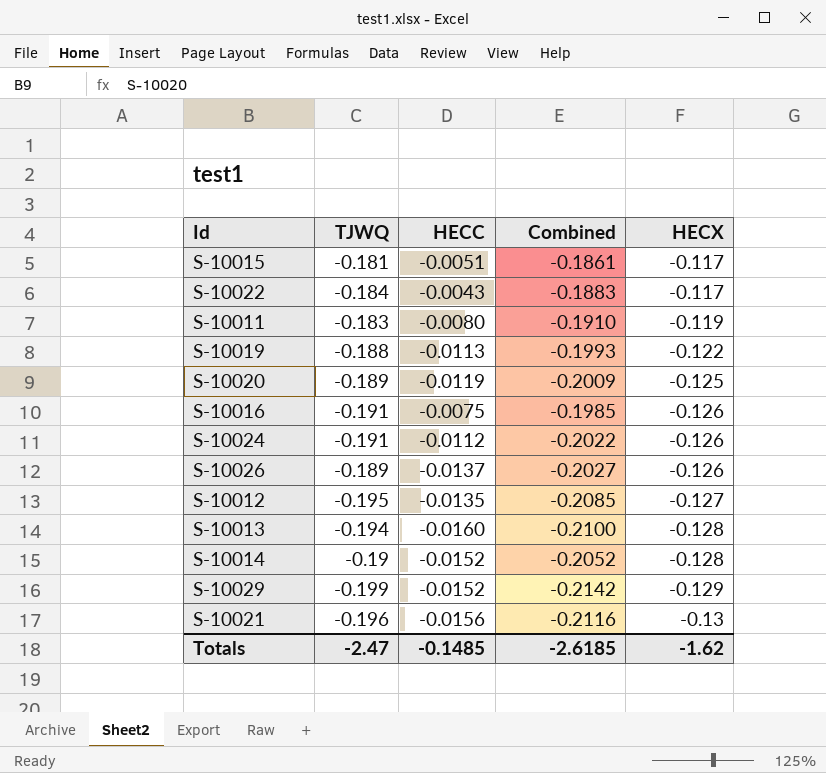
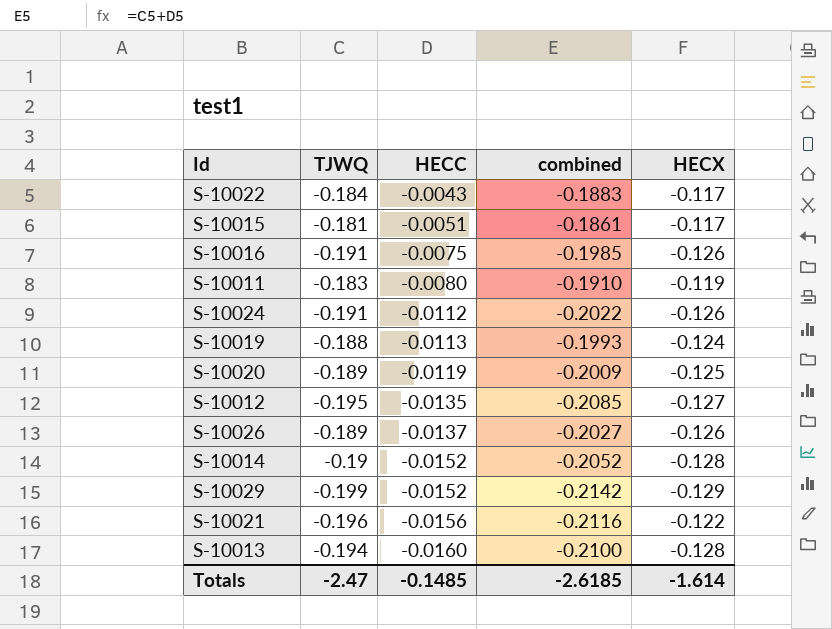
row order: HECX descending -> HECC descending
column name: Combined -> combined
S-10019 | HECX: -0.122 -> -0.124
S-10021 | HECX: -0.13 -> -0.122
Totals | HECX: -1.62 -> -1.614

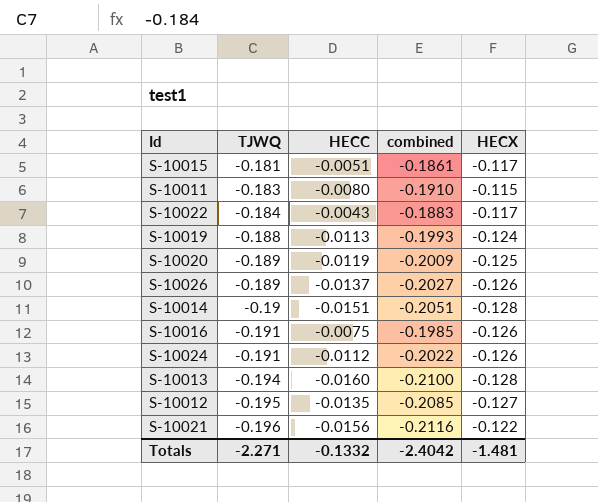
row order: HECC descending -> TJWQ descending
row S-10029: -0.199 | -0.0152 | -0.2142 | -0.129 -> none
S-10011 | HECX: -0.119 -> -0.115
S-10014 | HECC: -0.0152 -> -0.0151
S-10014 | combined: -0.2052 -> -0.2051
Totals | TJWQ: -2.47 -> -2.271
Totals | HECC: -0.1485 -> -0.1332
Totals | combined: -2.6185 -> -2.4042
Totals | HECX: -1.614 -> -1.481

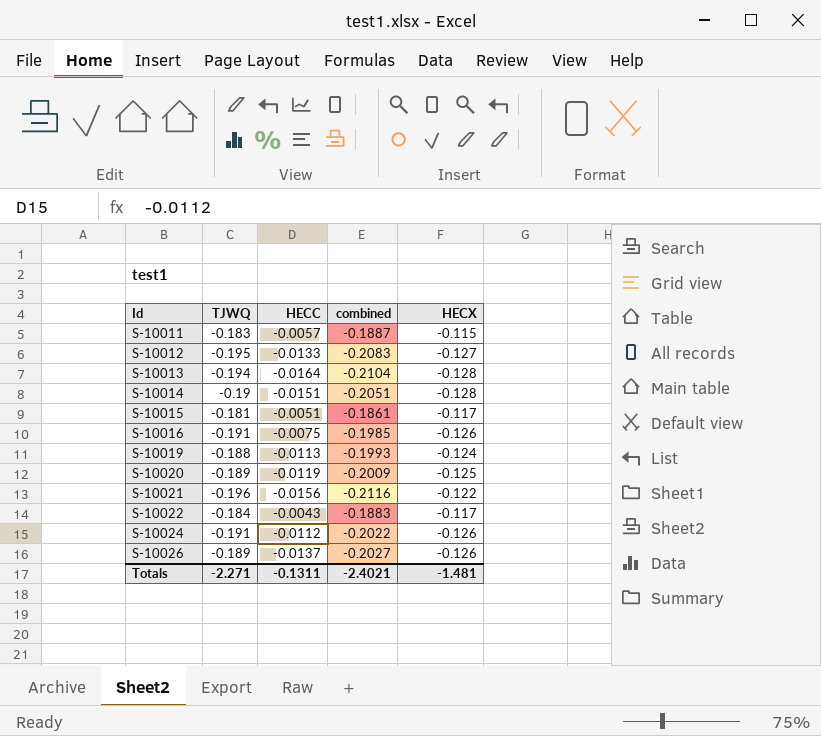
row order: TJWQ descending -> Id ascending
S-10011 | HECC: -0.0080 -> -0.0057
S-10011 | combined: -0.1910 -> -0.1887
S-10012 | HECC: -0.0135 -> -0.0133
S-10012 | combined: -0.2085 -> -0.2083
S-10013 | HECC: -0.0160 -> -0.0164
S-10013 | combined: -0.2100 -> -0.2104
Totals | HECC: -0.1332 -> -0.1311
Totals | combined: -2.4042 -> -2.4021

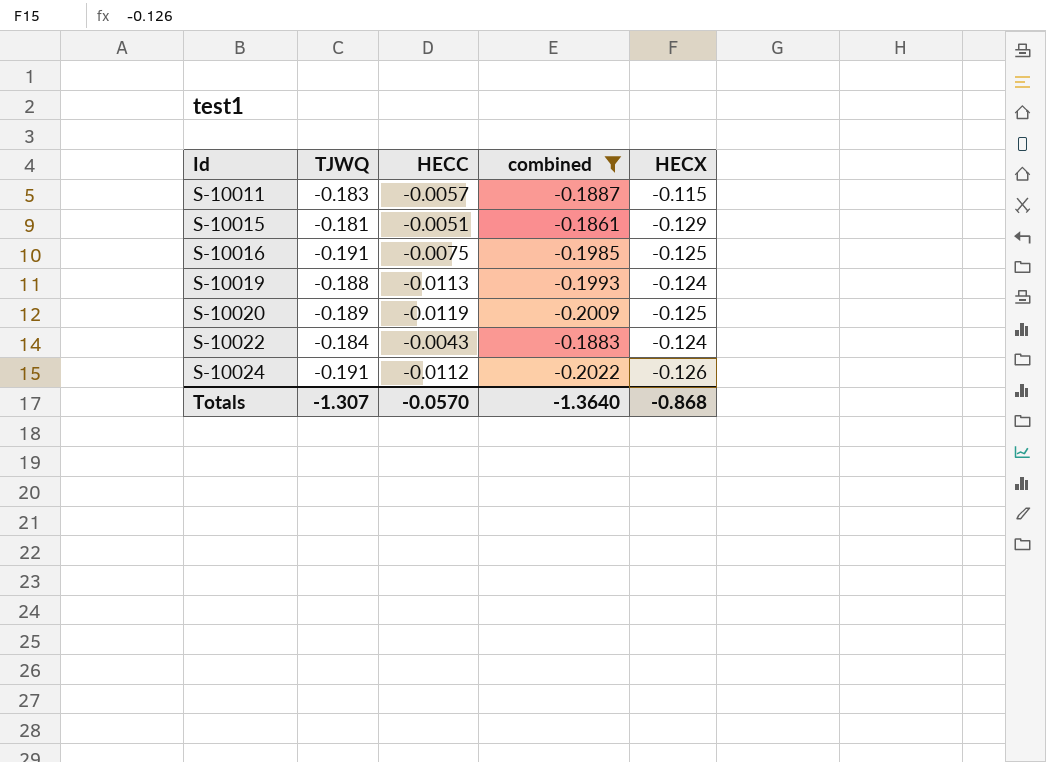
filter: none -> combined >= -0.2022
S-10015 | HECX: -0.117 -> -0.129
S-10016 | HECX: -0.126 -> -0.125
S-10022 | HECX: -0.117 -> -0.124
Totals | TJWQ: -2.271 -> -1.307
Totals | HECC: -0.1311 -> -0.0570
Totals | combined: -2.4021 -> -1.3640
Totals | HECX: -1.481 -> -0.868

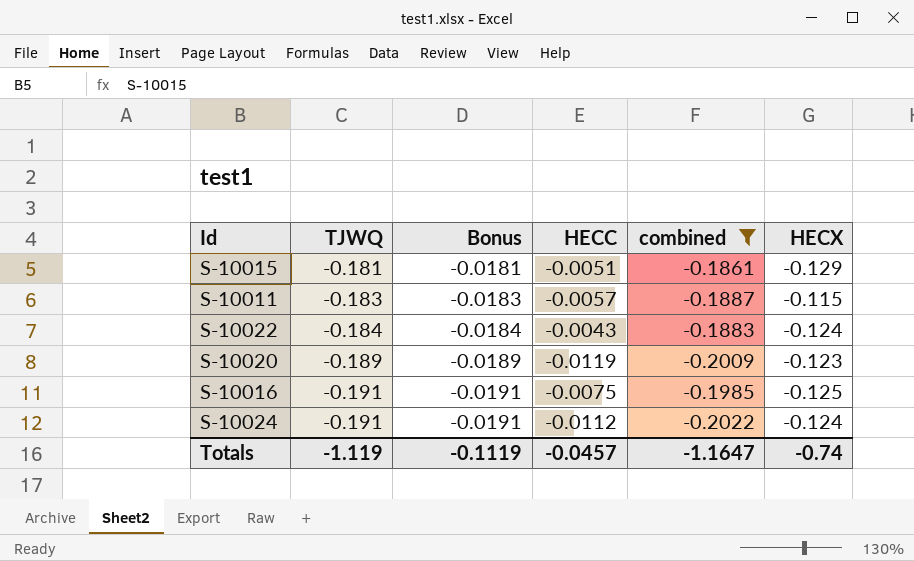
row order: Id ascending -> TJWQ descending
column Bonus | formula: none -> [TJWQ] * 0.1
row S-10019: -0.188 | -0.0113 | -0.1993 | -0.124 -> none
S-10020 | HECX: -0.125 -> -0.123
S-10024 | HECX: -0.126 -> -0.124
Totals | TJWQ: -1.307 -> -1.119
Totals | HECC: -0.0570 -> -0.0457
Totals | combined: -1.3640 -> -1.1647
Totals | HECX: -0.868 -> -0.74

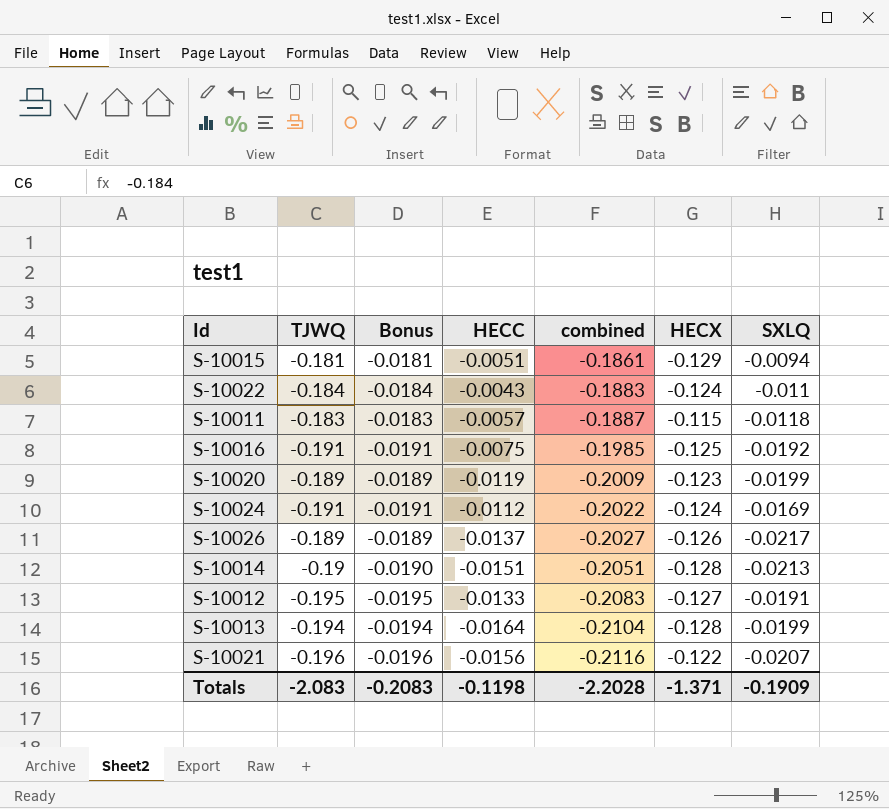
filter: combined >= -0.2022 -> none
row order: TJWQ descending -> combined descending
column SXLQ | position: none -> 7
Totals | TJWQ: -1.119 -> -2.083
Totals | Bonus: -0.1119 -> -0.2083
Totals | HECC: -0.0457 -> -0.1198
Totals | combined: -1.1647 -> -2.2028
Totals | HECX: -0.74 -> -1.371

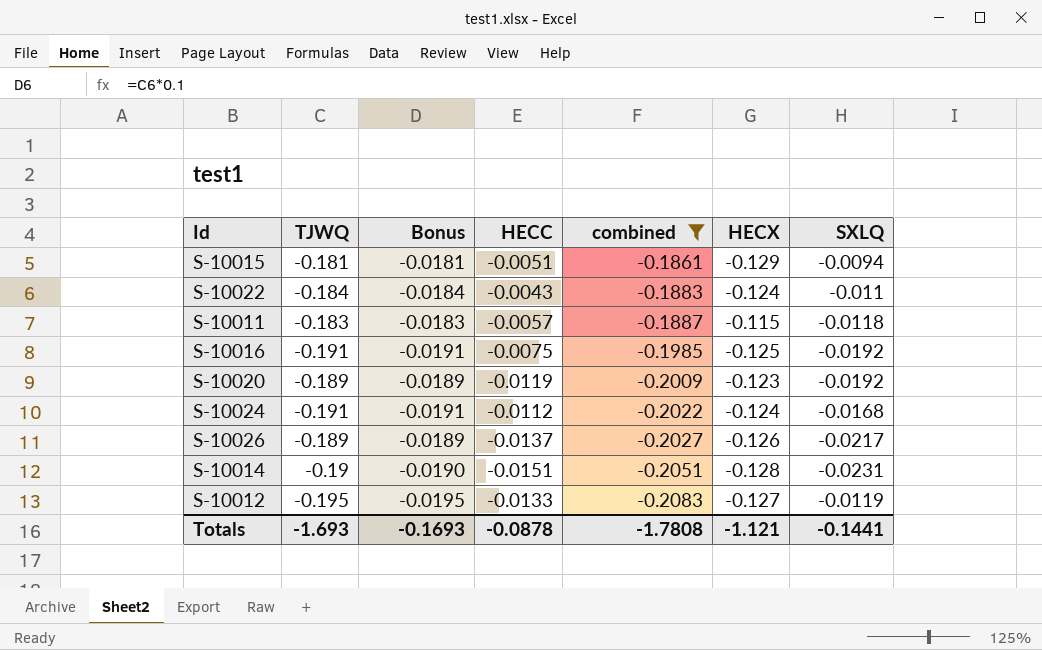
filter: none -> combined >= -0.2083
S-10020 | SXLQ: -0.0199 -> -0.0192
S-10024 | SXLQ: -0.0169 -> -0.0168
S-10014 | SXLQ: -0.0213 -> -0.0231
S-10012 | SXLQ: -0.0191 -> -0.0119
Totals | TJWQ: -2.083 -> -1.693
Totals | Bonus: -0.2083 -> -0.1693
Totals | HECC: -0.1198 -> -0.0878
Totals | combined: -2.2028 -> -1.7808
Totals | HECX: -1.371 -> -1.121
Totals | SXLQ: -0.1909 -> -0.1441

